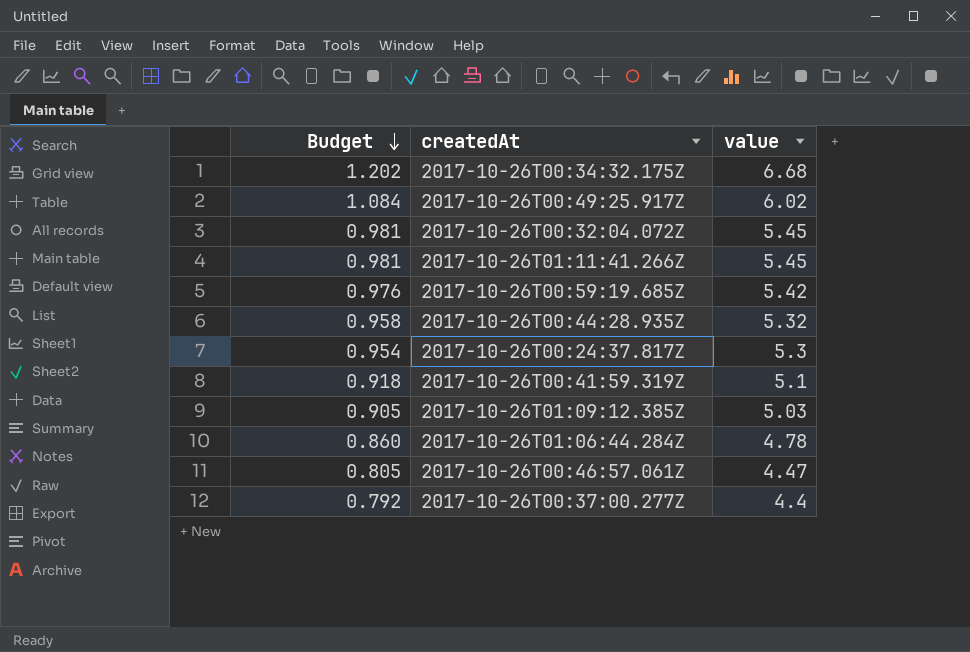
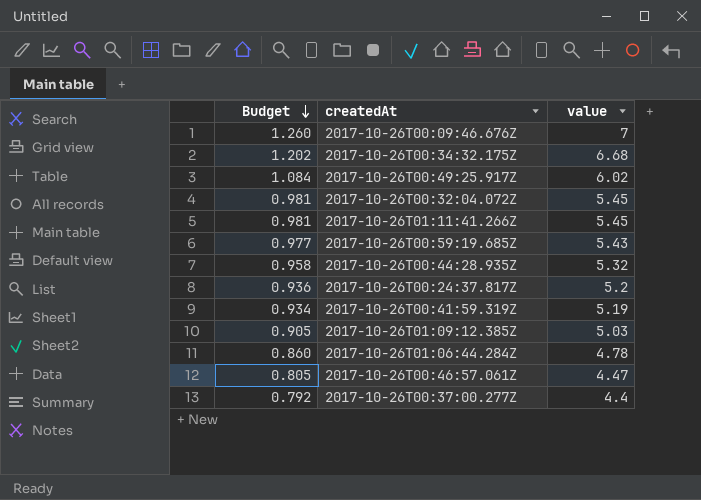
row 2017-10-26T00:09:46.676Z: none -> 1.260 | 7
2017-10-26T00:59:19.685Z | Budget: 0.976 -> 0.977
2017-10-26T00:59:19.685Z | value: 5.42 -> 5.43
2017-10-26T00:24:37.817Z | Budget: 0.954 -> 0.936
2017-10-26T00:24:37.817Z | value: 5.3 -> 5.2
2017-10-26T00:41:59.319Z | Budget: 0.918 -> 0.934
2017-10-26T00:41:59.319Z | value: 5.1 -> 5.19

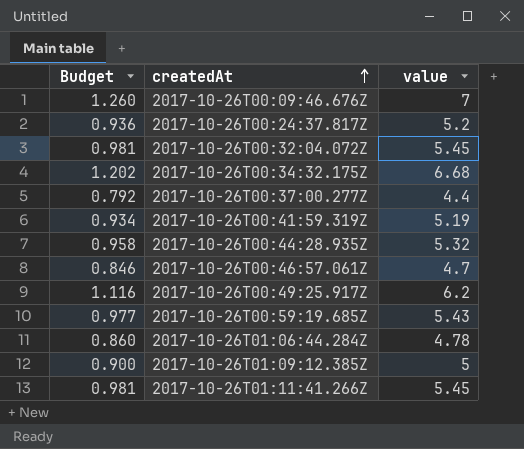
row order: Budget descending -> createdAt ascending
2017-10-26T00:46:57.061Z | Budget: 0.805 -> 0.846
2017-10-26T00:46:57.061Z | value: 4.47 -> 4.7
2017-10-26T00:49:25.917Z | Budget: 1.084 -> 1.116
2017-10-26T00:49:25.917Z | value: 6.02 -> 6.2
2017-10-26T01:09:12.385Z | Budget: 0.905 -> 0.900
2017-10-26T01:09:12.385Z | value: 5.03 -> 5

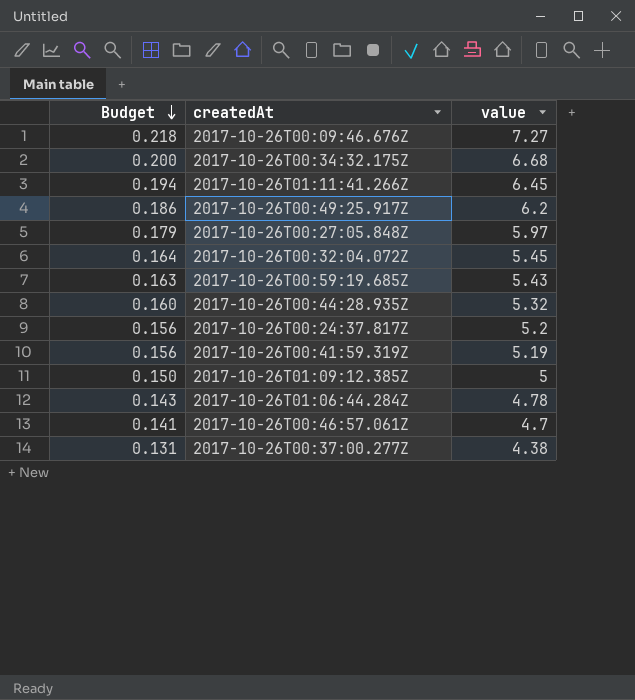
row order: createdAt ascending -> Budget descending
column Budget | formula: [value] * 0.18 -> [value] * 0.03
2017-10-26T00:09:46.676Z | value: 7 -> 7.27
2017-10-26T01:11:41.266Z | value: 5.45 -> 6.45
row 2017-10-26T00:27:05.848Z: none -> 0.179 | 5.97
2017-10-26T00:37:00.277Z | value: 4.4 -> 4.38

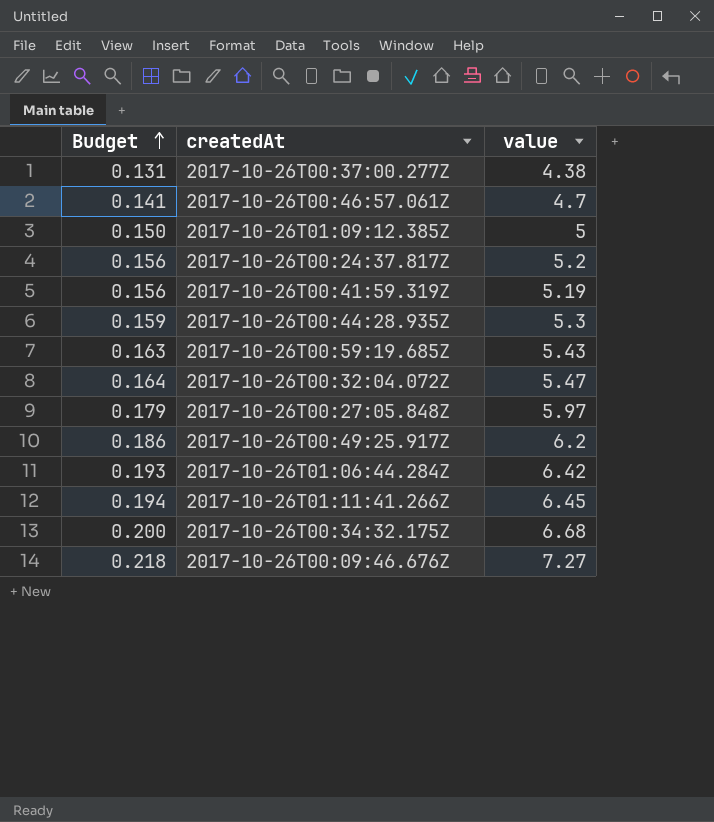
row order: Budget descending -> Budget ascending
2017-10-26T00:44:28.935Z | Budget: 0.160 -> 0.159
2017-10-26T00:44:28.935Z | value: 5.32 -> 5.3
2017-10-26T00:32:04.072Z | value: 5.45 -> 5.47
2017-10-26T01:06:44.284Z | Budget: 0.143 -> 0.193
2017-10-26T01:06:44.284Z | value: 4.78 -> 6.42

